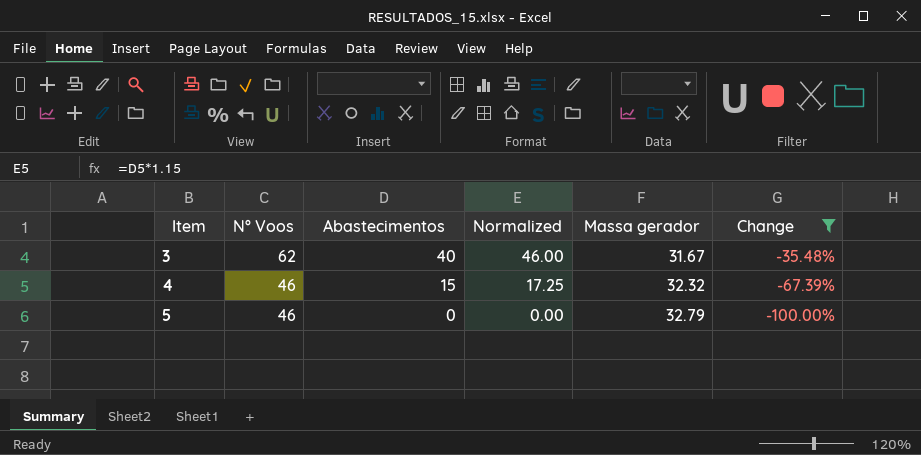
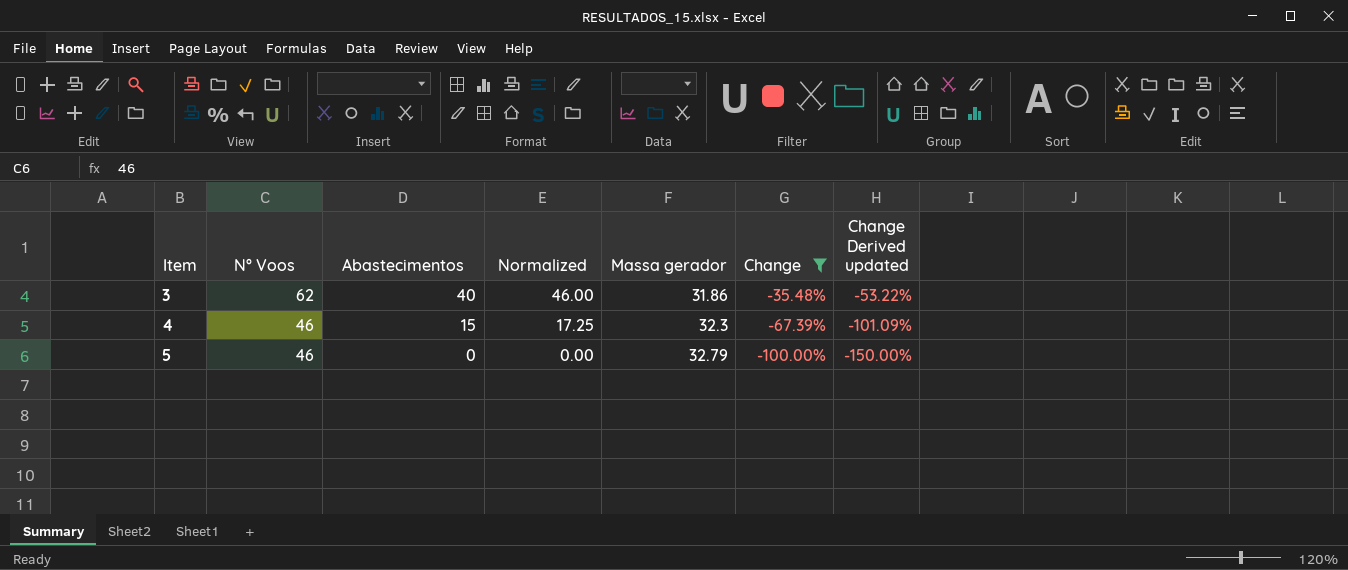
column Change Derived updated | formula: none -> [Change] * 1.5
3 | Massa gerador: 31.67 -> 31.86
4 | Massa gerador: 32.32 -> 32.3

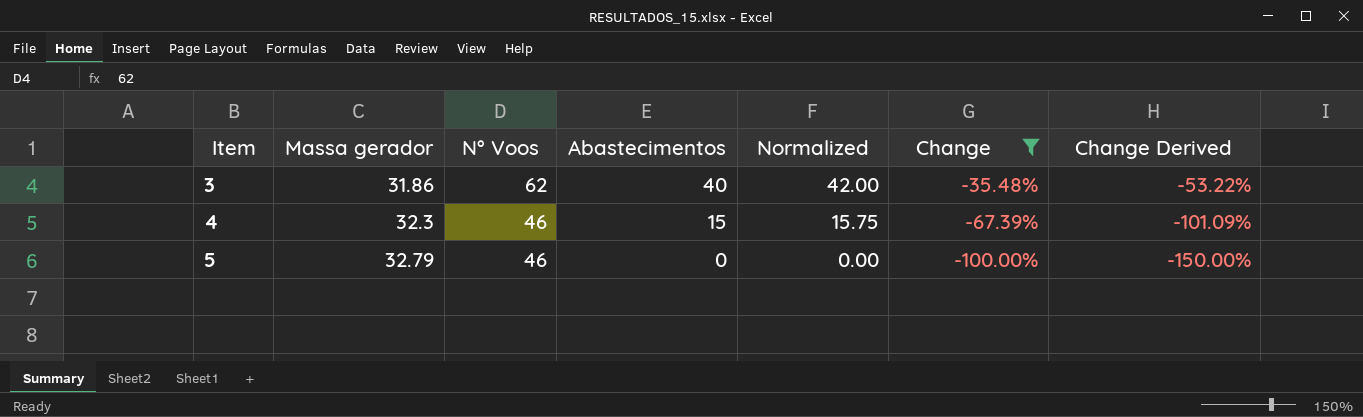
column Massa gerador | position: 5 -> 2
column Normalized | formula: [Abastecimentos] * 1.15 -> [Abastecimentos] * 1.05
column name: Change Derived updated -> Change Derived

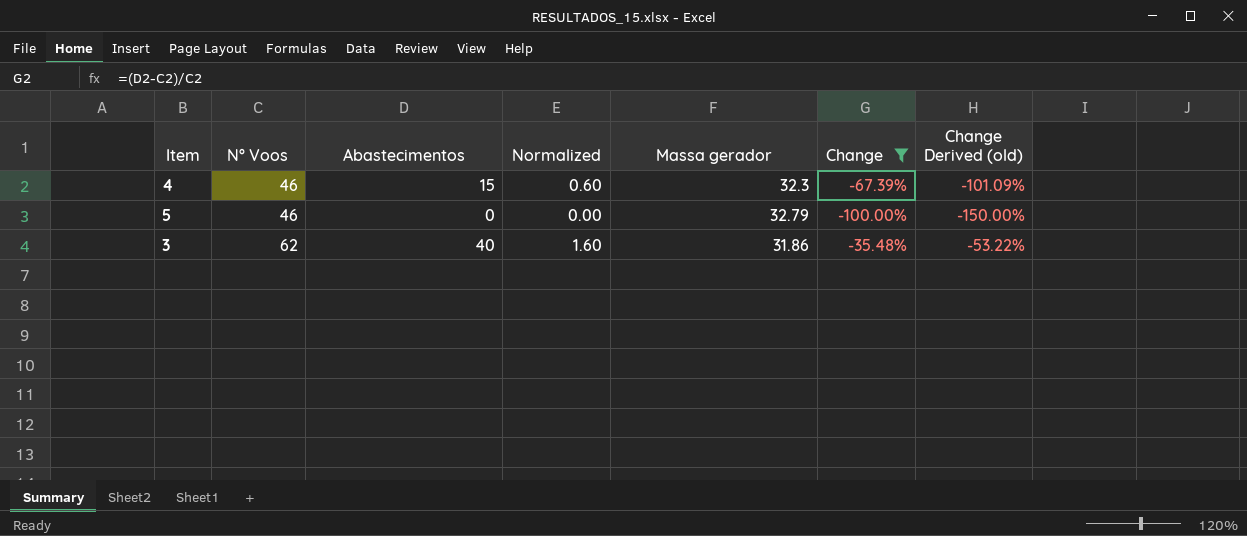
row order: Item ascending -> N° Voos ascending
column Normalized | formula: [Abastecimentos] * 1.05 -> [Abastecimentos] * 0.04
column Massa gerador | position: 2 -> 5
column name: Change Derived -> Change Derived (old)

